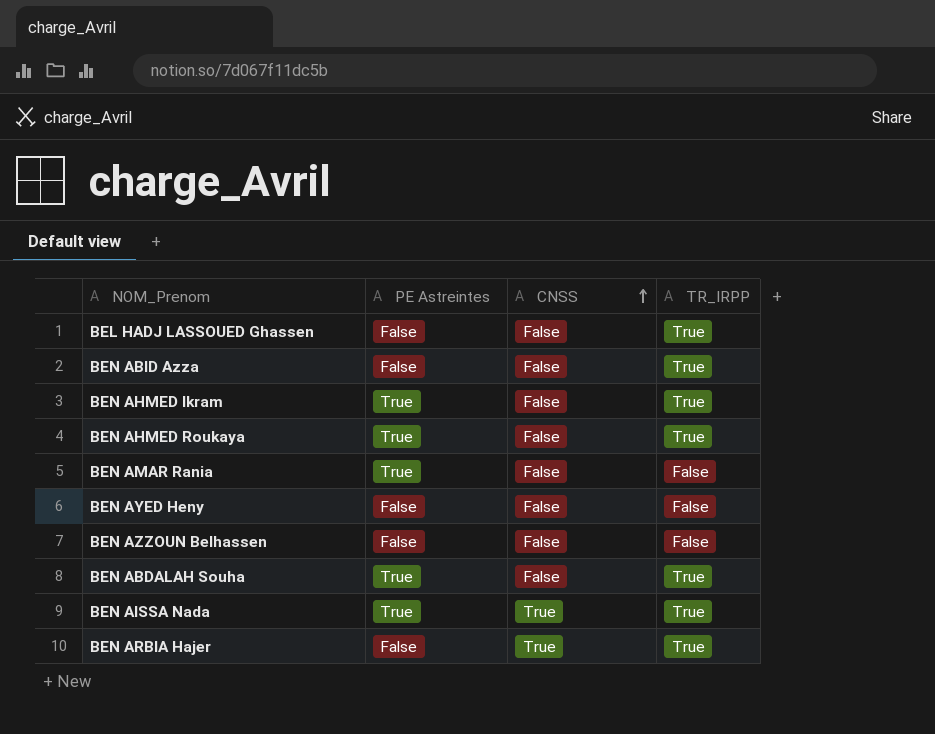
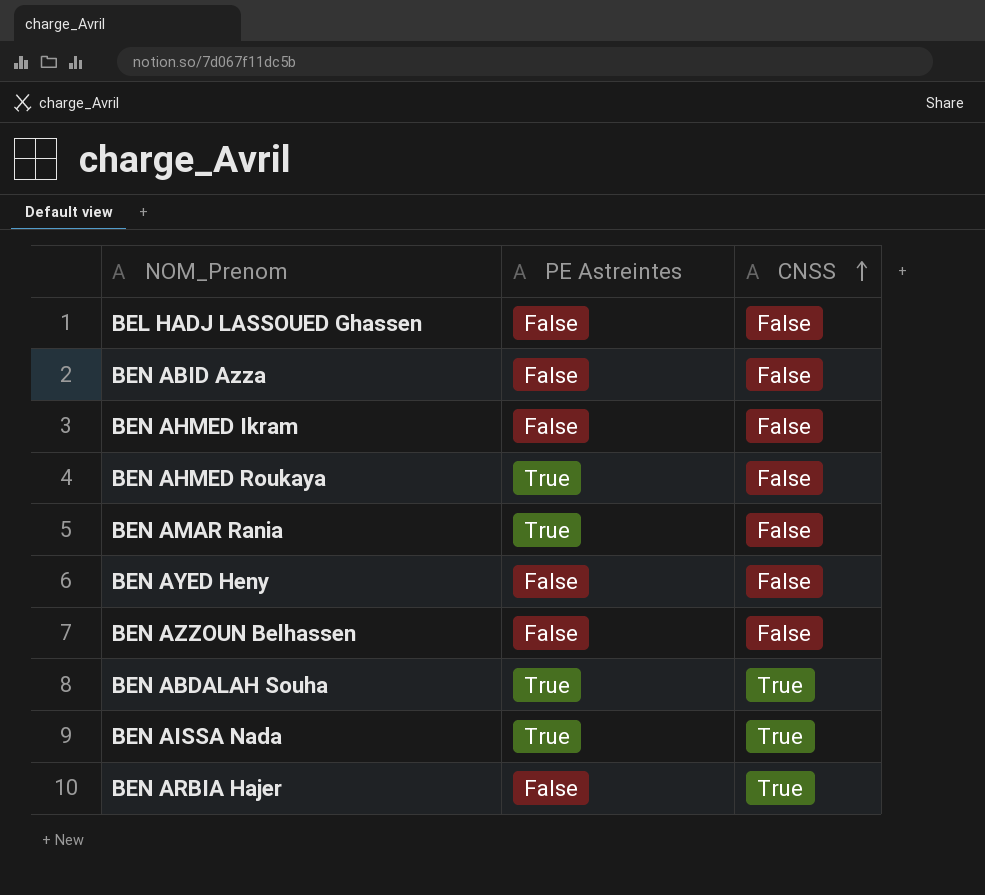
column TR_IRPP | position: 4 -> none
BEN AHMED Ikram | PE Astreintes: True -> False
BEN ABDALAH Souha | CNSS: False -> True

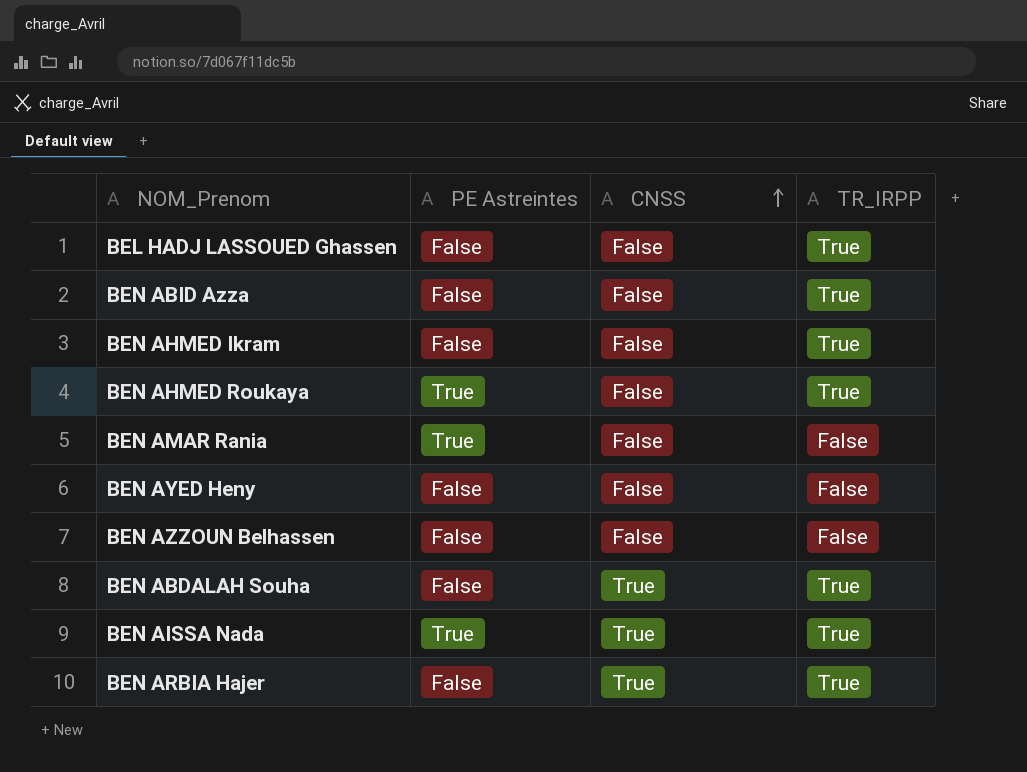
column TR_IRPP | position: none -> 4
BEN ABDALAH Souha | PE Astreintes: True -> False

